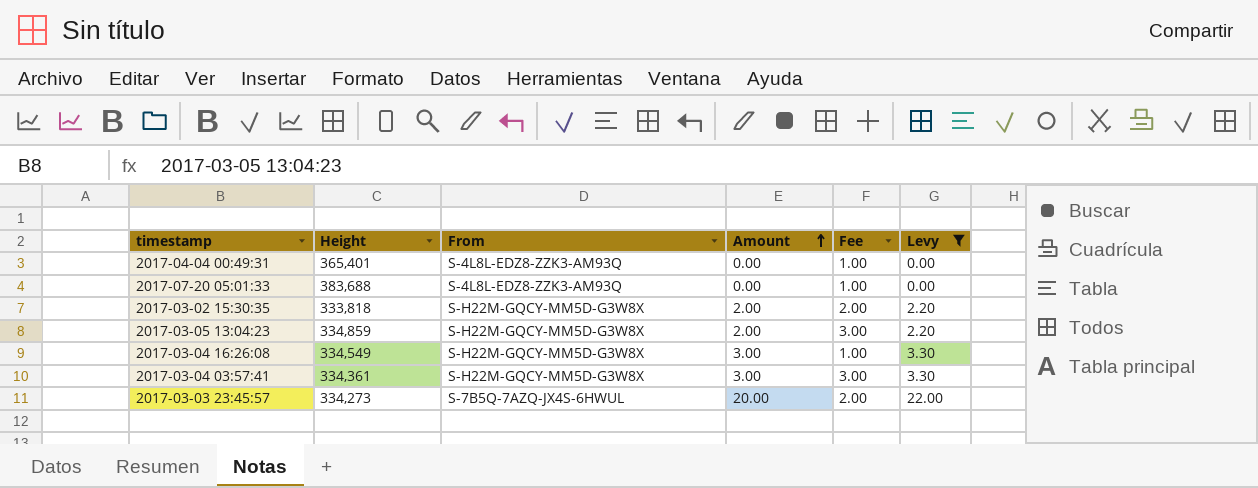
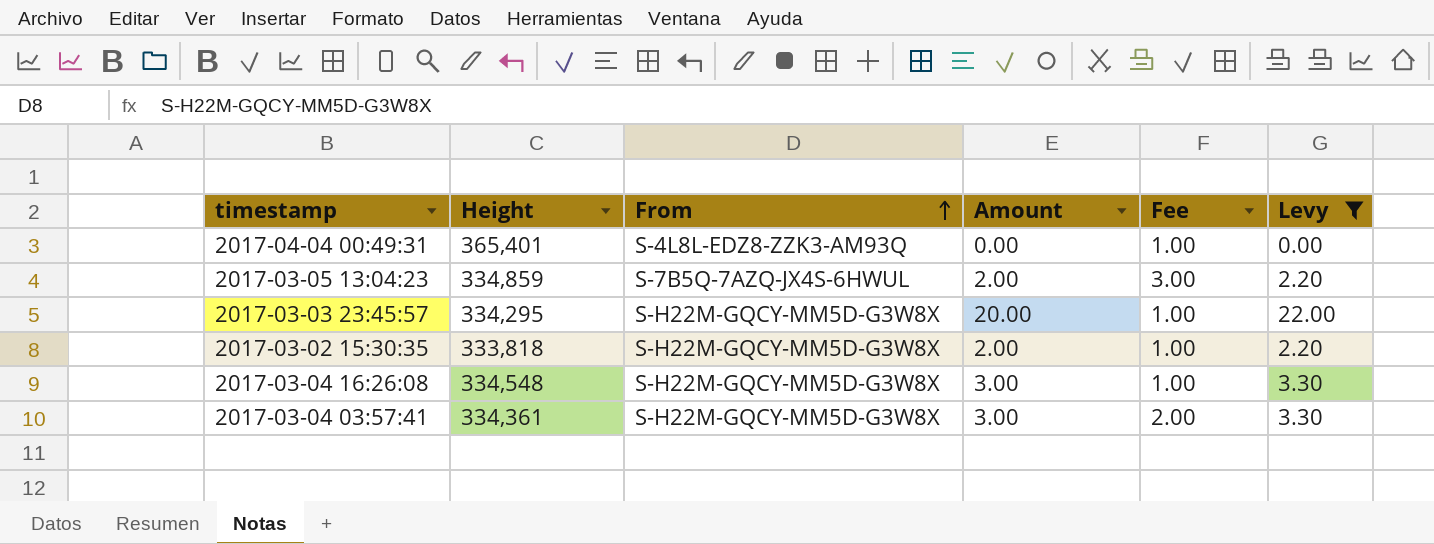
row order: Amount ascending -> From ascending
row 2017-07-20 05:01:33: 383,688 | S-4L8L-EDZ8-ZZK3-AM93Q | 0.00 | 1.00 | 0.00 -> none
2017-03-05 13:04:23 | From: S-H22M-GQCY-MM5D-G3W8X -> S-7B5Q-7AZQ-JX4S-6HWUL
2017-03-03 23:45:57 | Height: 334,273 -> 334,295
2017-03-03 23:45:57 | From: S-7B5Q-7AZQ-JX4S-6HWUL -> S-H22M-GQCY-MM5D-G3W8X
2017-03-03 23:45:57 | Fee: 2.00 -> 1.00
2017-03-02 15:30:35 | Fee: 2.00 -> 1.00
2017-03-04 16:26:08 | Height: 334,549 -> 334,548
2017-03-04 03:57:41 | Fee: 3.00 -> 2.00

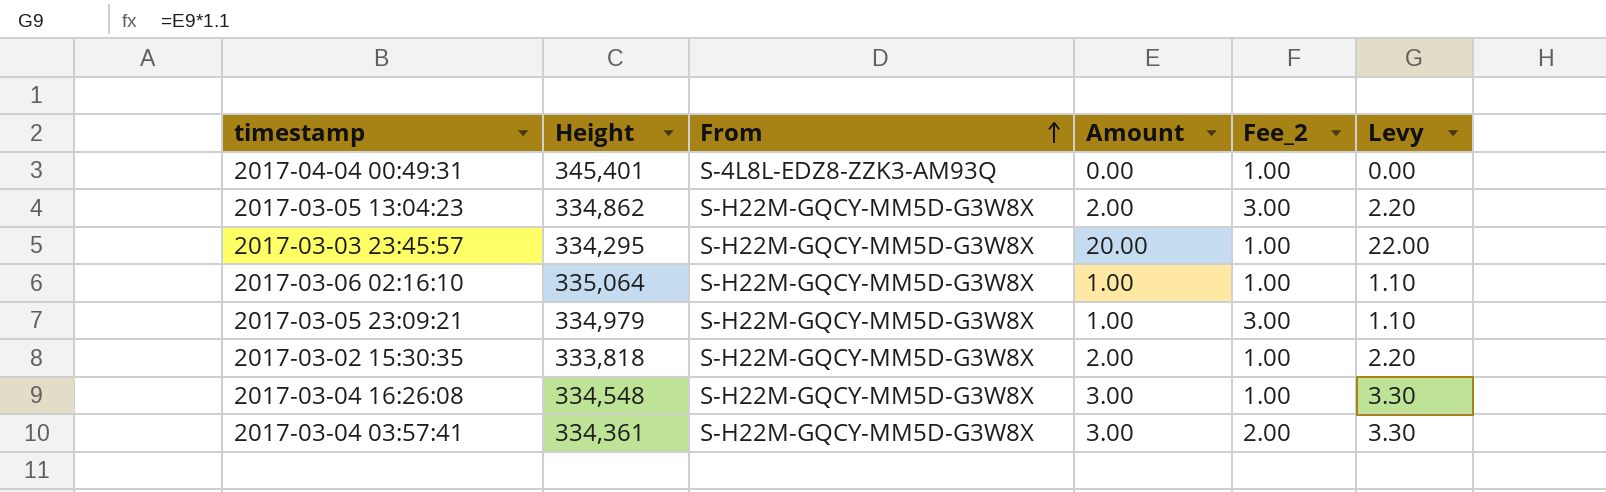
filter: Levy != 1.10 -> none
column name: Fee -> Fee_2
2017-04-04 00:49:31 | Height: 365,401 -> 345,401
2017-03-05 13:04:23 | Height: 334,859 -> 334,862
2017-03-05 13:04:23 | From: S-7B5Q-7AZQ-JX4S-6HWUL -> S-H22M-GQCY-MM5D-G3W8X

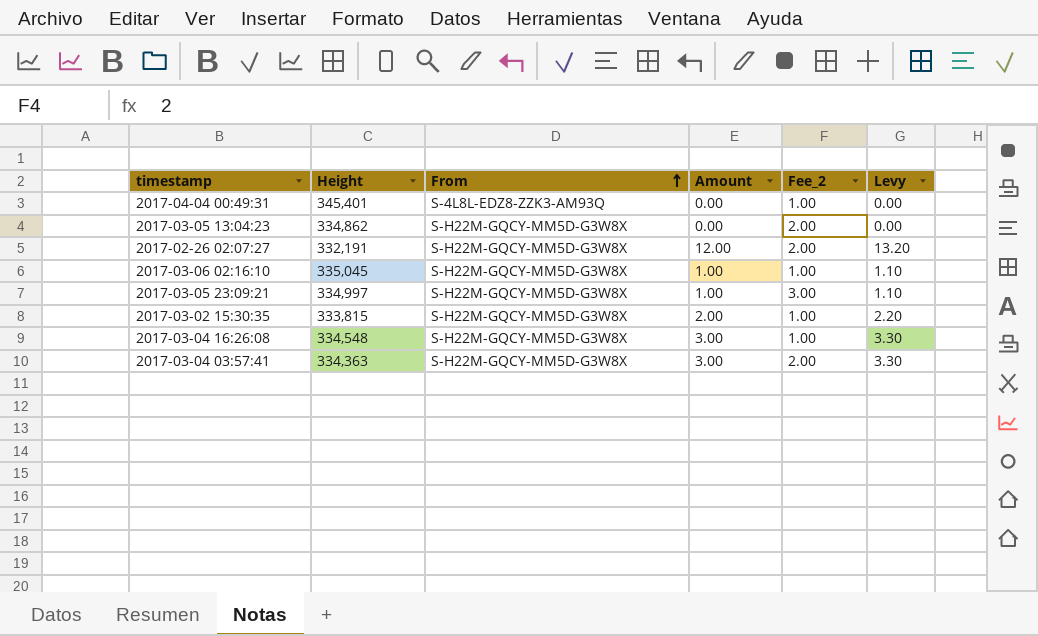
row 2017-03-03 23:45:57: 334,295 | S-H22M-GQCY-MM5D-G3W8X | 20.00 | 1.00 | 22.00 -> none
2017-03-05 13:04:23 | Amount: 2.00 -> 0.00
2017-03-05 13:04:23 | Fee_2: 3.00 -> 2.00
2017-03-05 13:04:23 | Levy: 2.20 -> 0.00
row 2017-02-26 02:07:27: none -> 332,191 | S-H22M-GQCY-MM5D-G3W8X | 12.00 | 2.00 | 13.20
2017-03-06 02:16:10 | Height: 335,064 -> 335,045
2017-03-05 23:09:21 | Height: 334,979 -> 334,997
2017-03-02 15:30:35 | Height: 333,818 -> 333,815
2017-03-04 03:57:41 | Height: 334,361 -> 334,363

